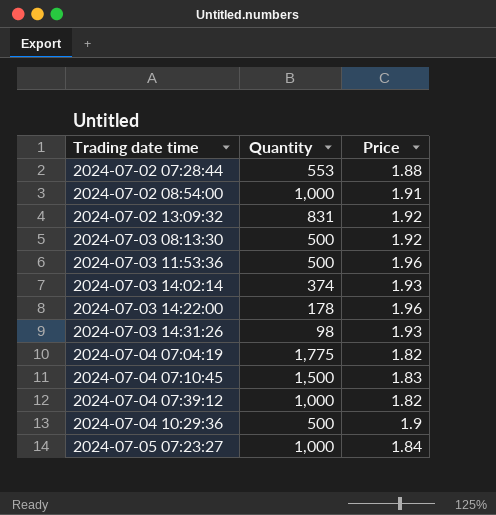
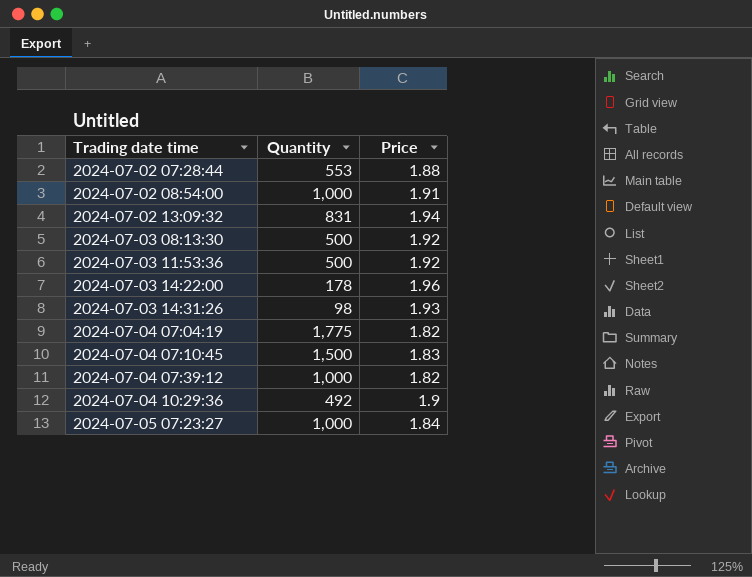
row 2024-07-03 14:02:14: 374 | 1.93 -> none
2024-07-02 13:09:32 | Price: 1.92 -> 1.94
2024-07-03 11:53:36 | Price: 1.96 -> 1.92
2024-07-04 10:29:36 | Quantity: 500 -> 492

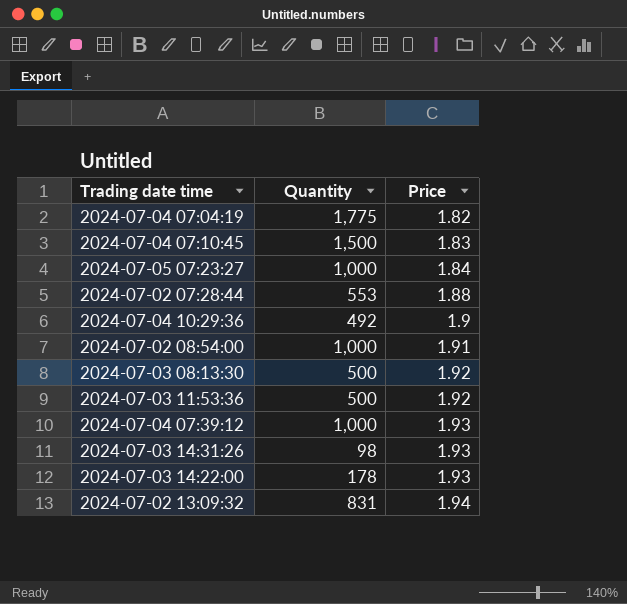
row order: Trading date time ascending -> Price ascending
2024-07-04 07:39:12 | Price: 1.82 -> 1.93
2024-07-03 14:22:00 | Price: 1.96 -> 1.93

